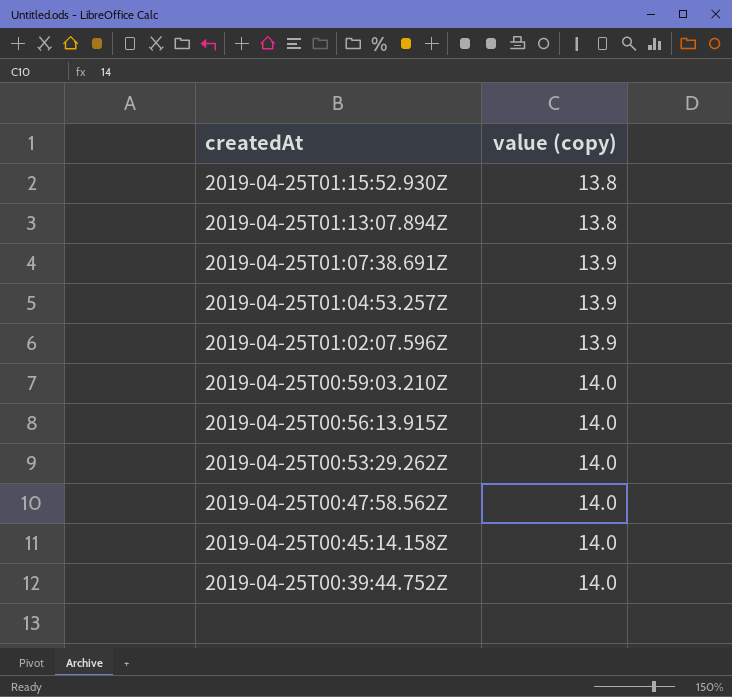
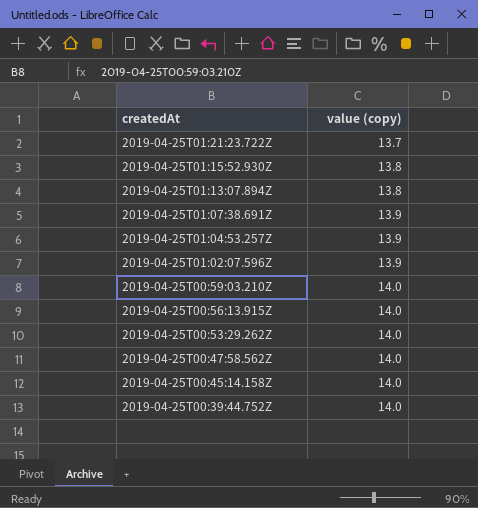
row 2019-04-25T01:21:23.722Z: none -> 13.7

